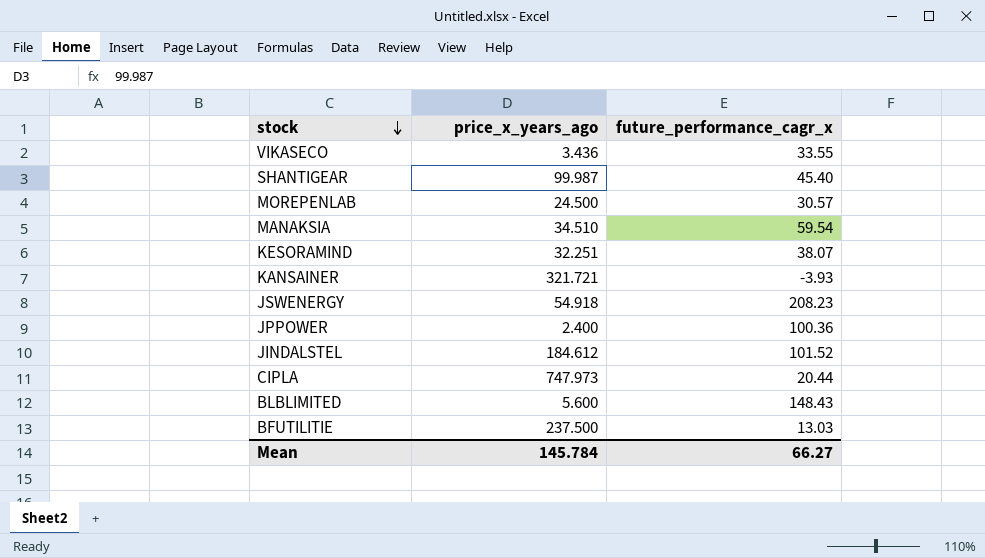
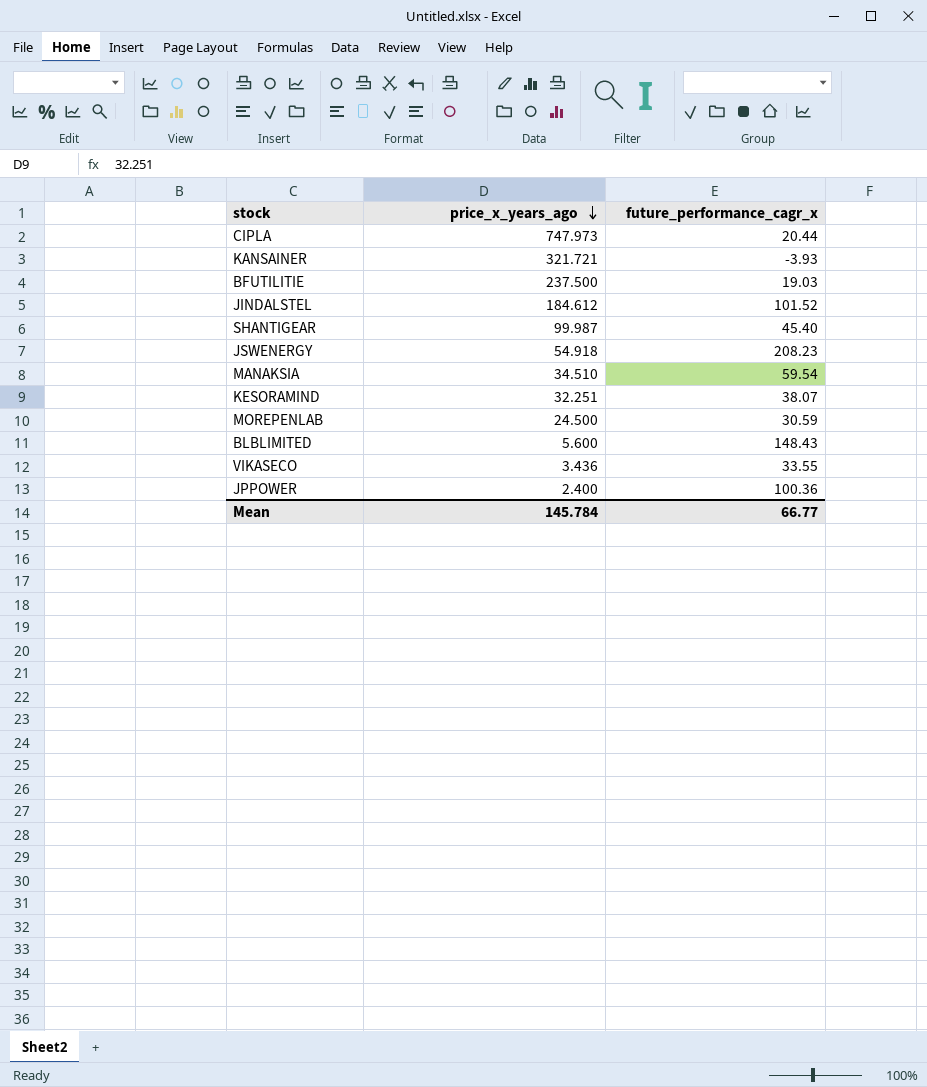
row order: stock descending -> price_x_years_ago descending
BFUTILITIE | future_performance_cagr_x: 13.03 -> 19.03
MOREPENLAB | future_performance_cagr_x: 30.57 -> 30.59
Mean | future_performance_cagr_x: 66.27 -> 66.77

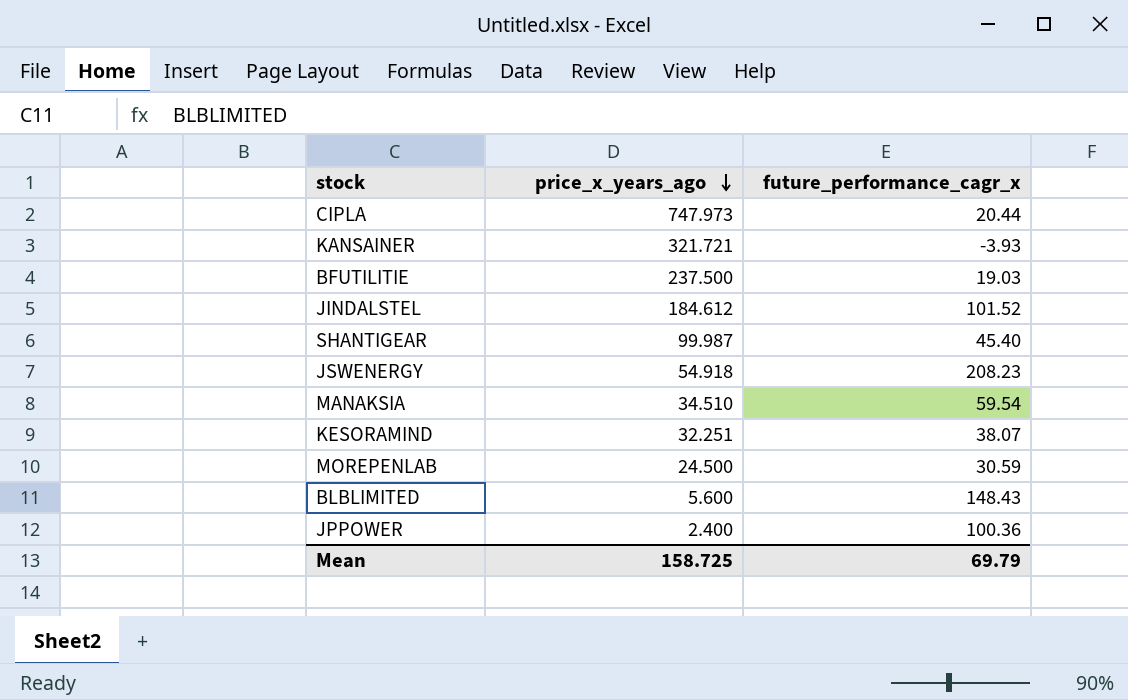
row VIKASECO: 3.436 | 33.55 -> none
Mean | price_x_years_ago: 145.784 -> 158.725
Mean | future_performance_cagr_x: 66.77 -> 69.79

